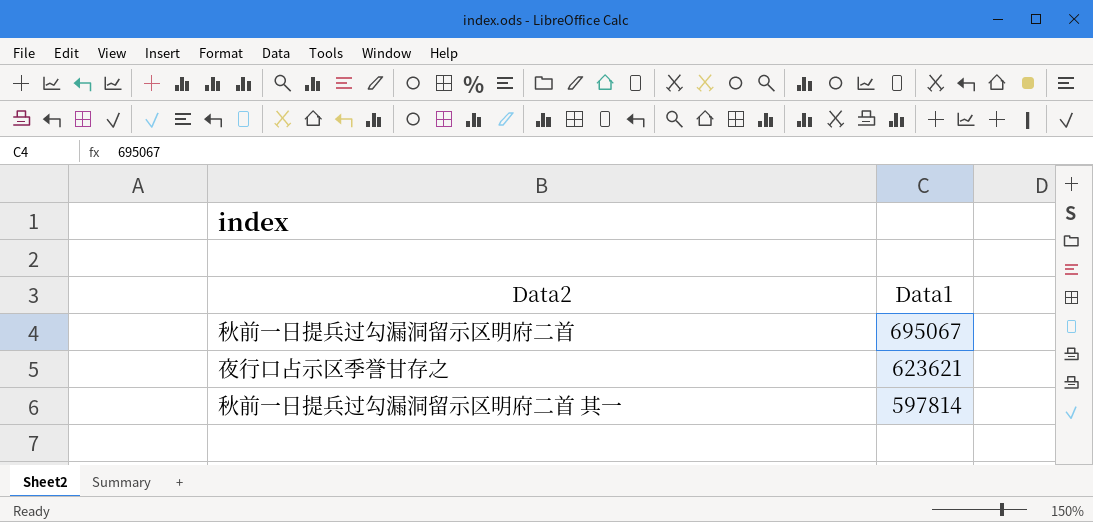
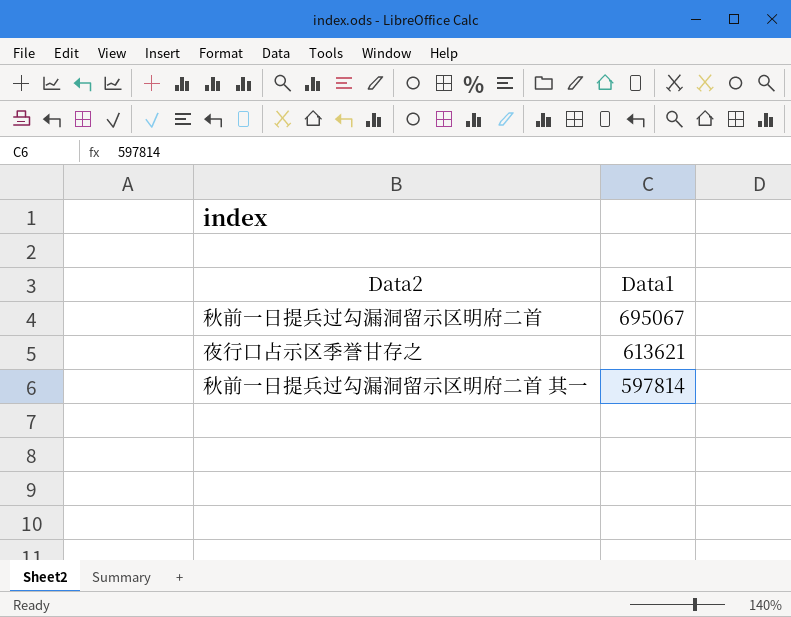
夜行口占示区季誉甘存之 | Data1: 623621 -> 613621

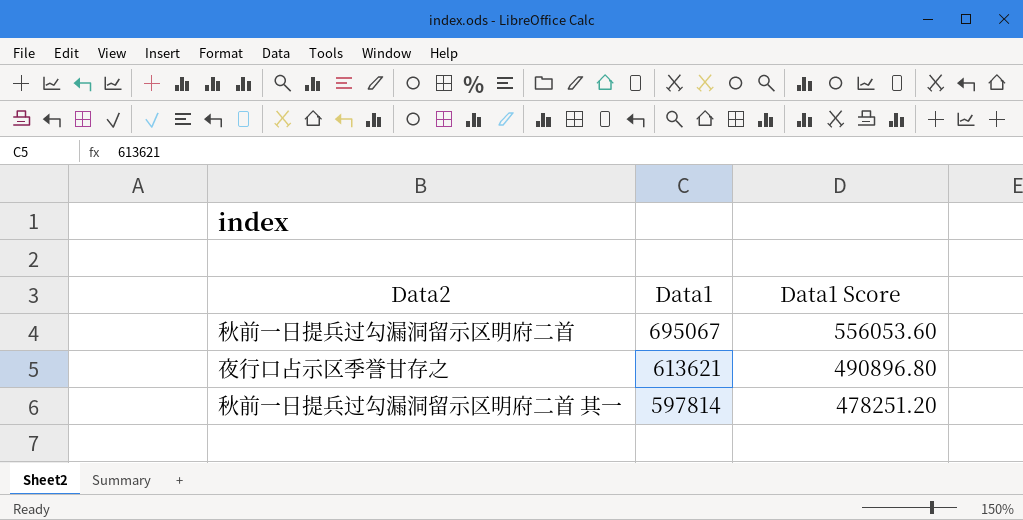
column Data1 Score | formula: none -> [Data1] * 0.8

